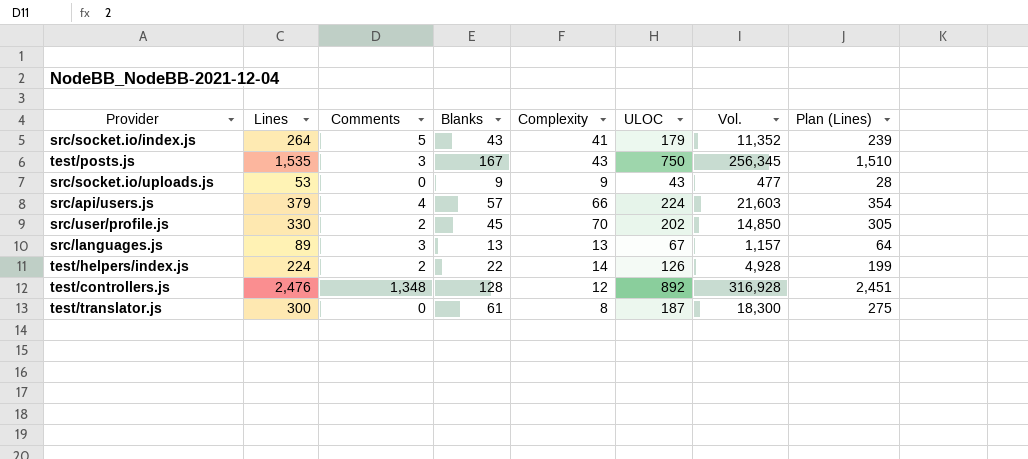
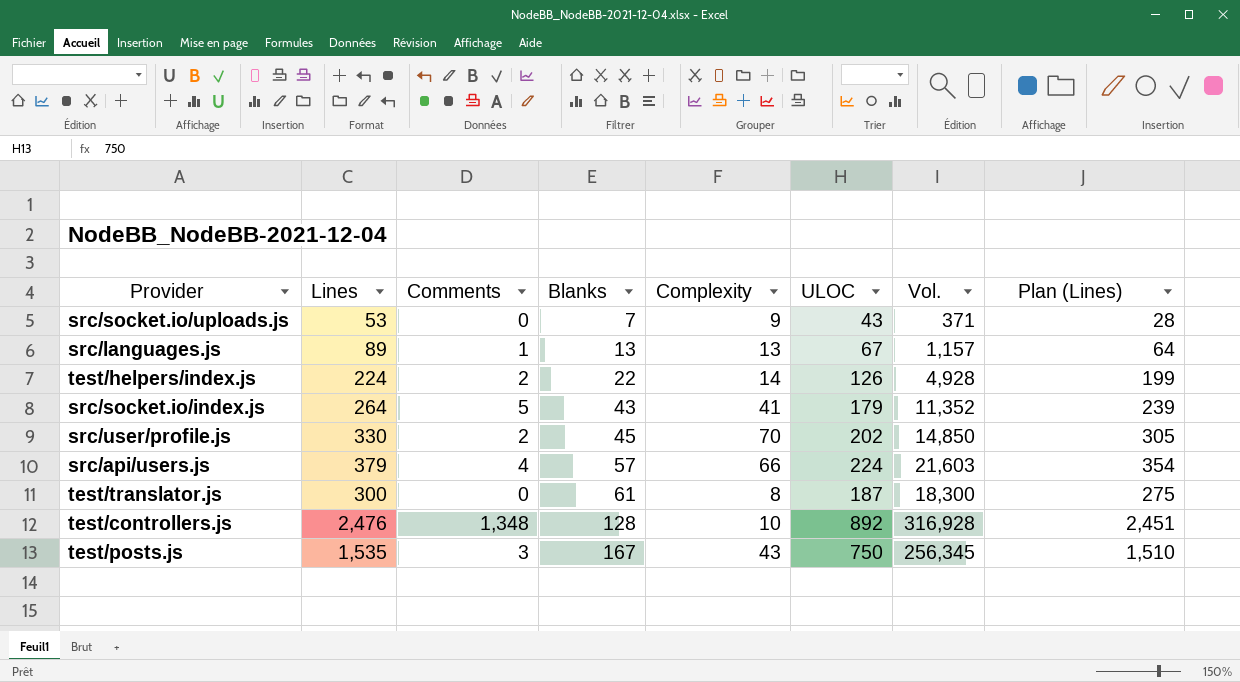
row order: none -> Blanks ascending
src/socket.io/uploads.js | Blanks: 9 -> 7
src/socket.io/uploads.js | Vol.: 477 -> 371
src/languages.js | Comments: 3 -> 1
test/controllers.js | Complexity: 12 -> 10

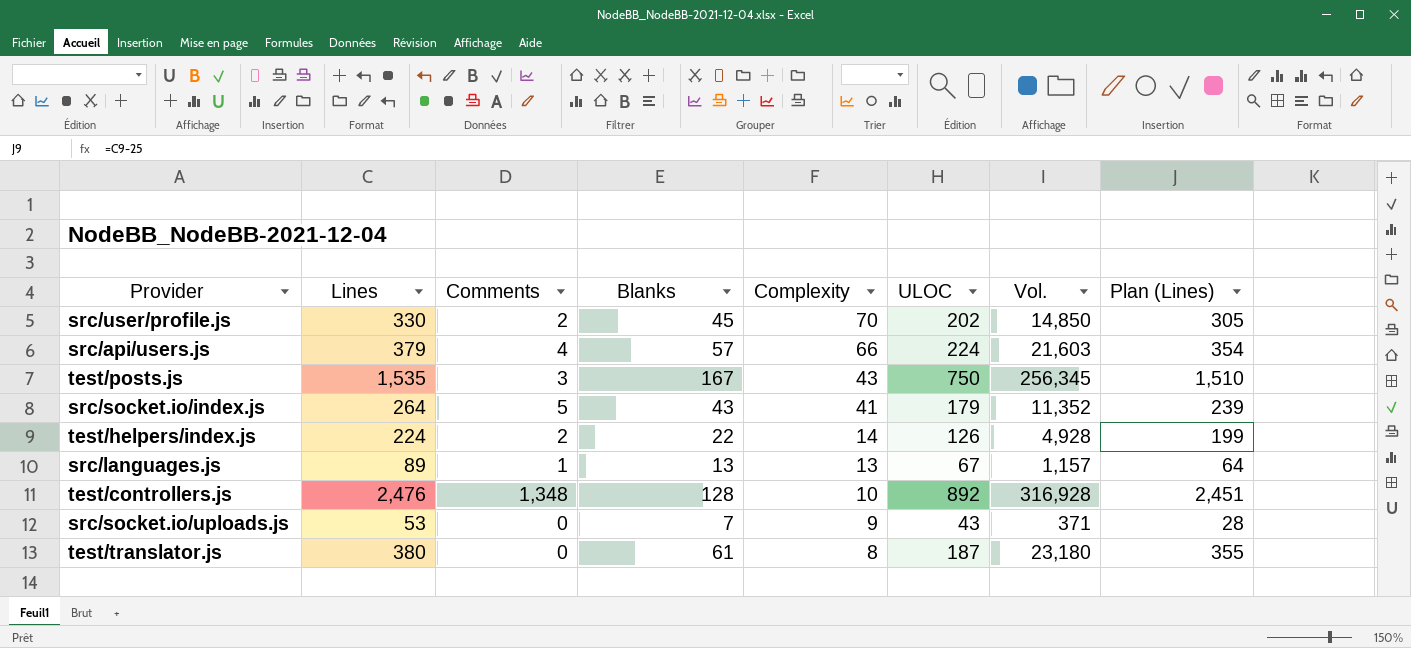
row order: Blanks ascending -> Complexity descending
test/translator.js | Lines: 300 -> 380
test/translator.js | Vol.: 18,300 -> 23,180
test/translator.js | Plan (Lines): 275 -> 355

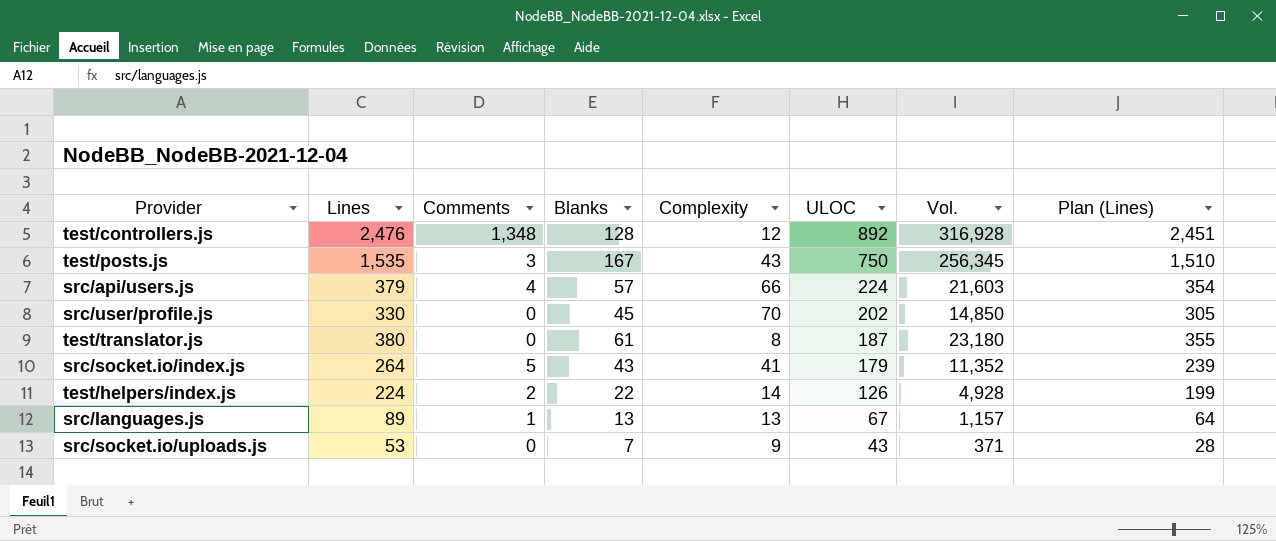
row order: Complexity descending -> ULOC descending
test/controllers.js | Complexity: 10 -> 12
src/user/profile.js | Comments: 2 -> 0

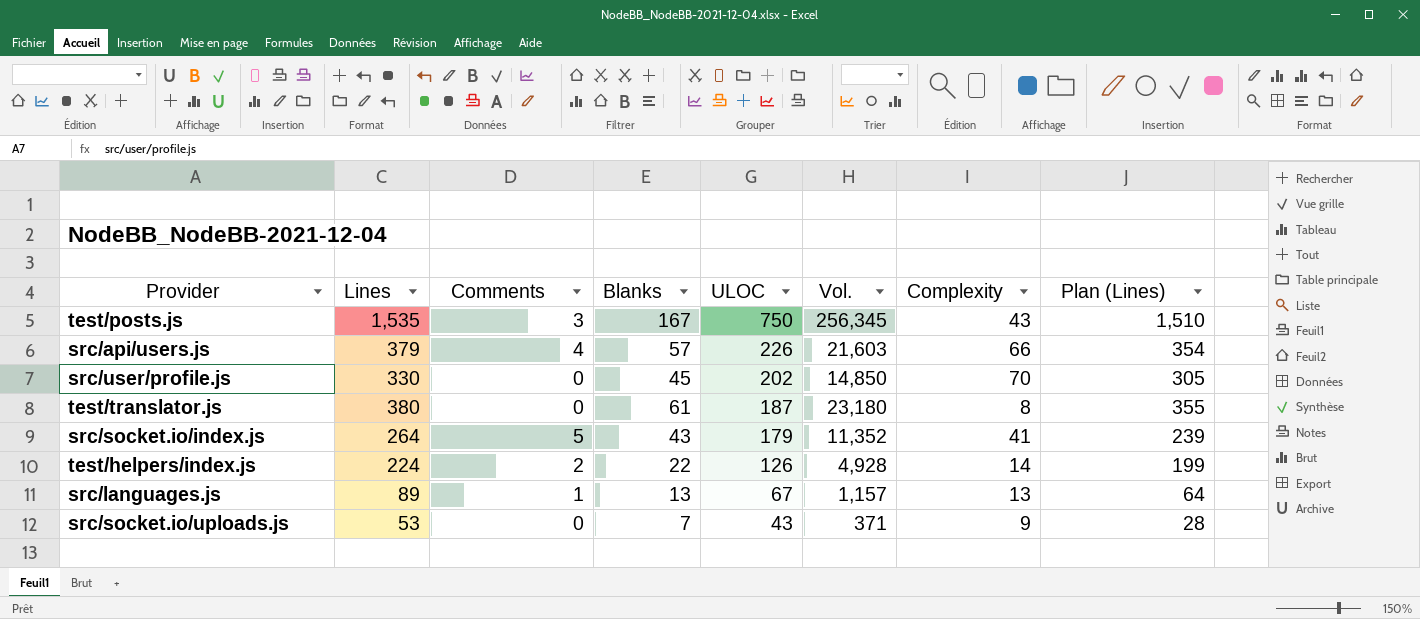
column Complexity | position: 5 -> 7
row test/controllers.js: 2,476 | 1,348 | 128 | 12 | 892 | 316,928 | 2,451 -> none
src/api/users.js | ULOC: 224 -> 226

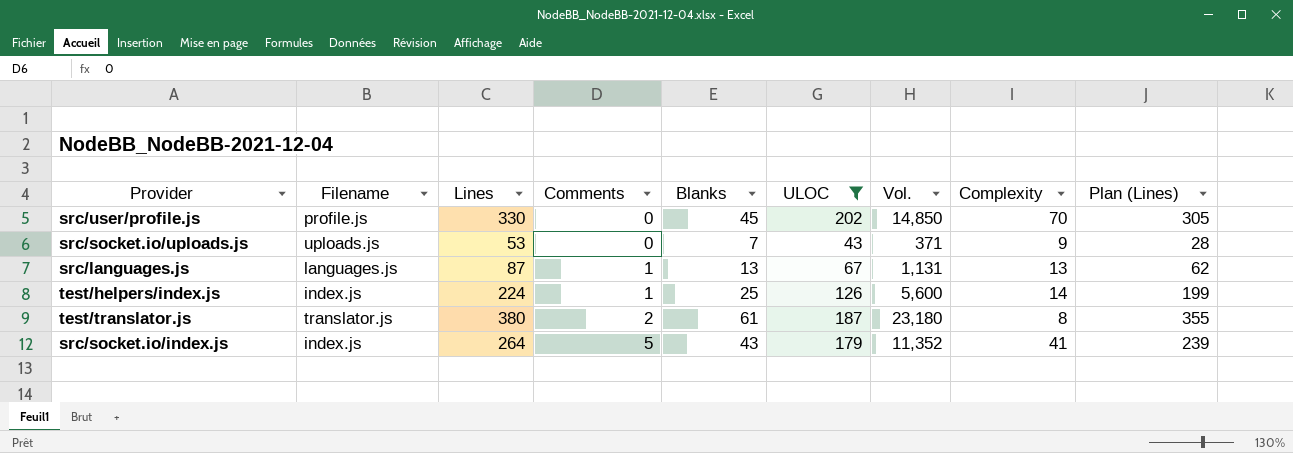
filter: none -> ULOC <= 202
row order: ULOC descending -> Comments ascending
column Filename | position: none -> 2
src/languages.js | Lines: 89 -> 87
src/languages.js | Vol.: 1,157 -> 1,131
src/languages.js | Plan (Lines): 64 -> 62
test/helpers/index.js | Comments: 2 -> 1
test/helpers/index.js | Blanks: 22 -> 25
test/helpers/index.js | Vol.: 4,928 -> 5,600
test/translator.js | Comments: 0 -> 2

